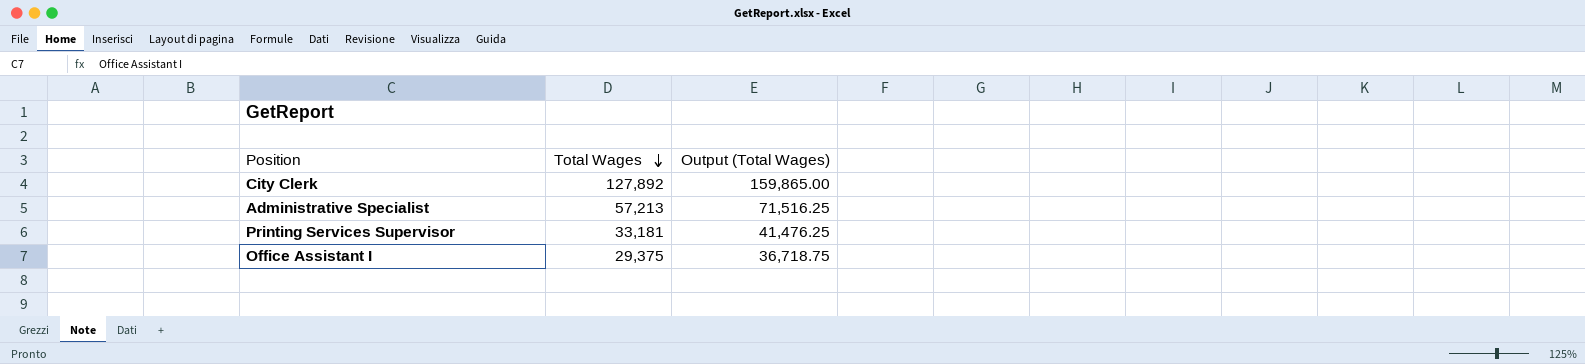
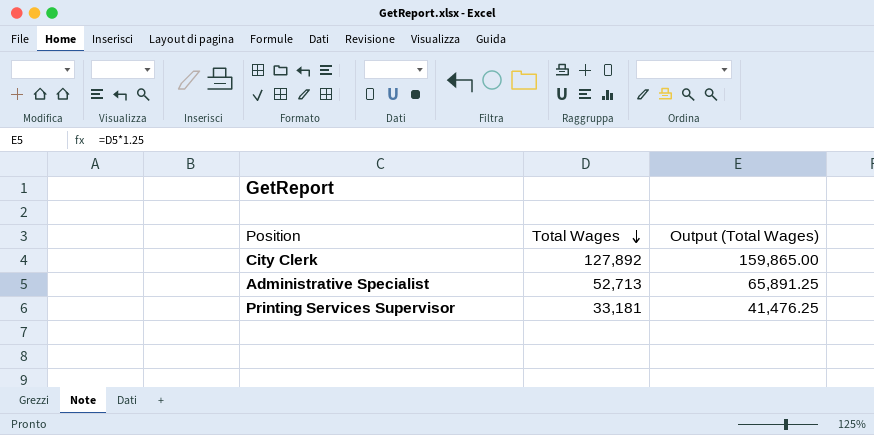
row Office Assistant I: 29,375 | 36,718.75 -> none
Administrative Specialist | Total Wages: 57,213 -> 52,713
Administrative Specialist | Output (Total Wages): 71,516.25 -> 65,891.25

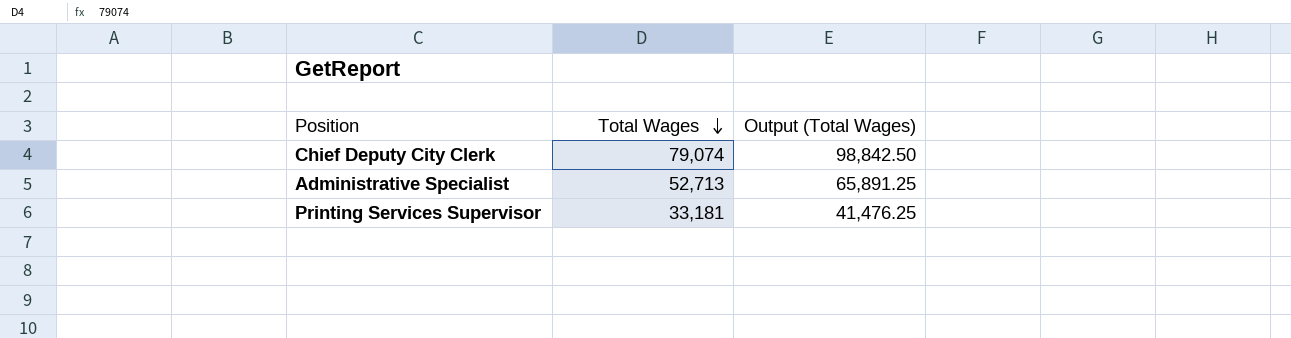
row City Clerk: 127,892 | 159,865.00 -> none
row Chief Deputy City Clerk: none -> 79,074 | 98,842.50

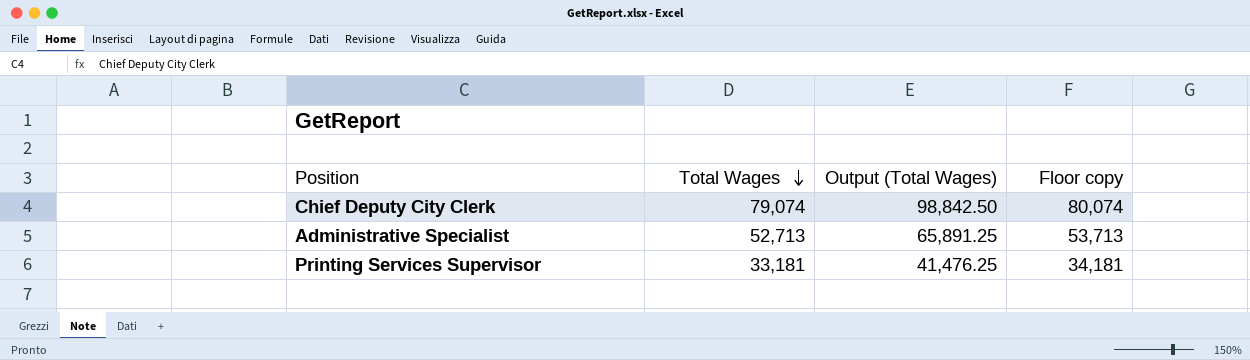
column Floor copy | formula: none -> [Total Wages] + 1000

